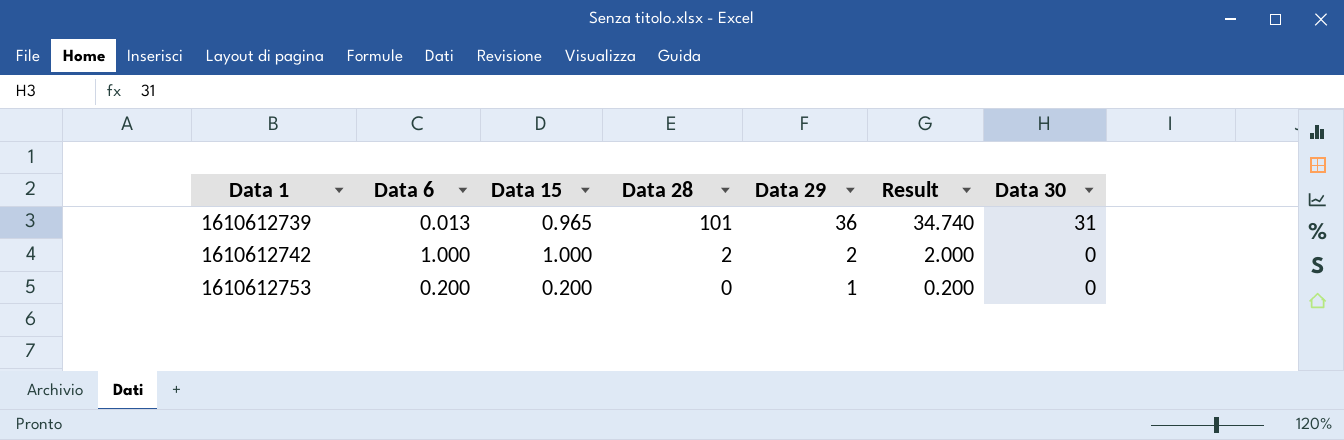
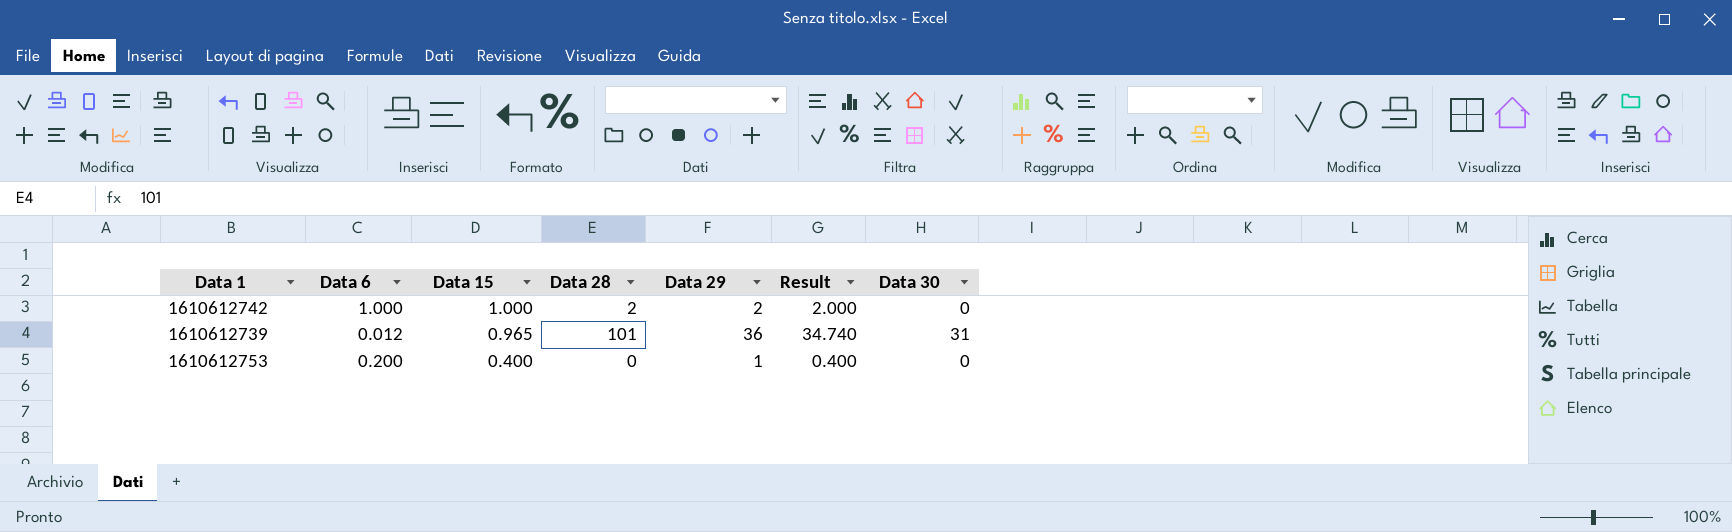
row order: Data 1 ascending -> Data 15 descending
1610612739 | Data 6: 0.013 -> 0.012
1610612753 | Data 15: 0.200 -> 0.400
1610612753 | Result: 0.200 -> 0.400

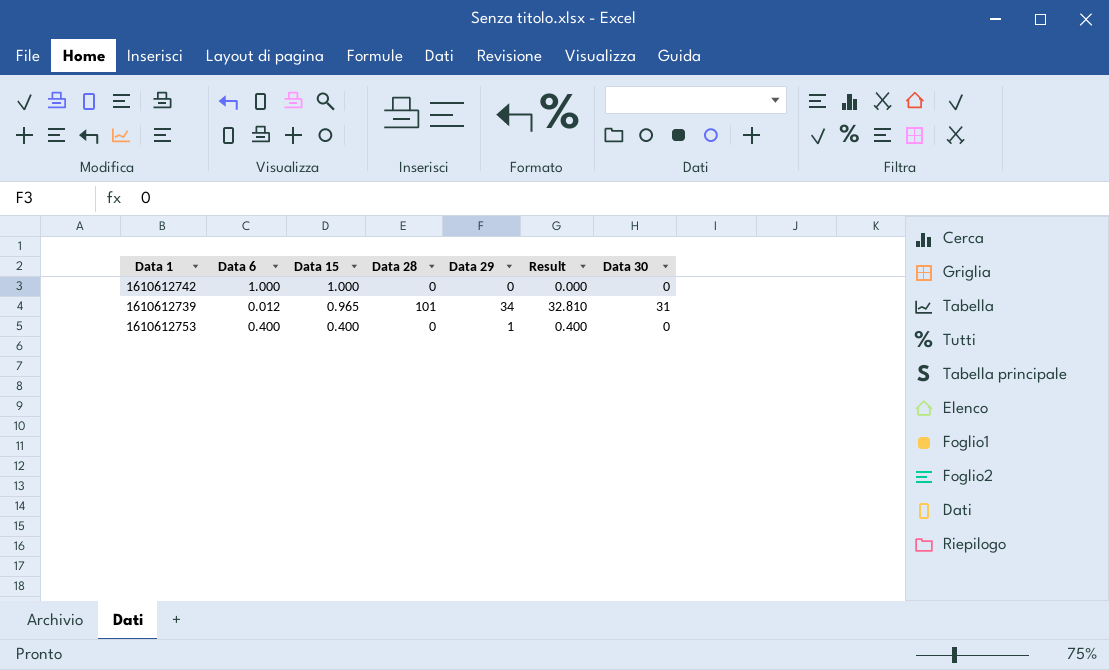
1610612742 | Data 28: 2 -> 0
1610612742 | Data 29: 2 -> 0
1610612742 | Result: 2.000 -> 0.000
1610612739 | Data 29: 36 -> 34
1610612739 | Result: 34.740 -> 32.810
1610612753 | Data 6: 0.200 -> 0.400

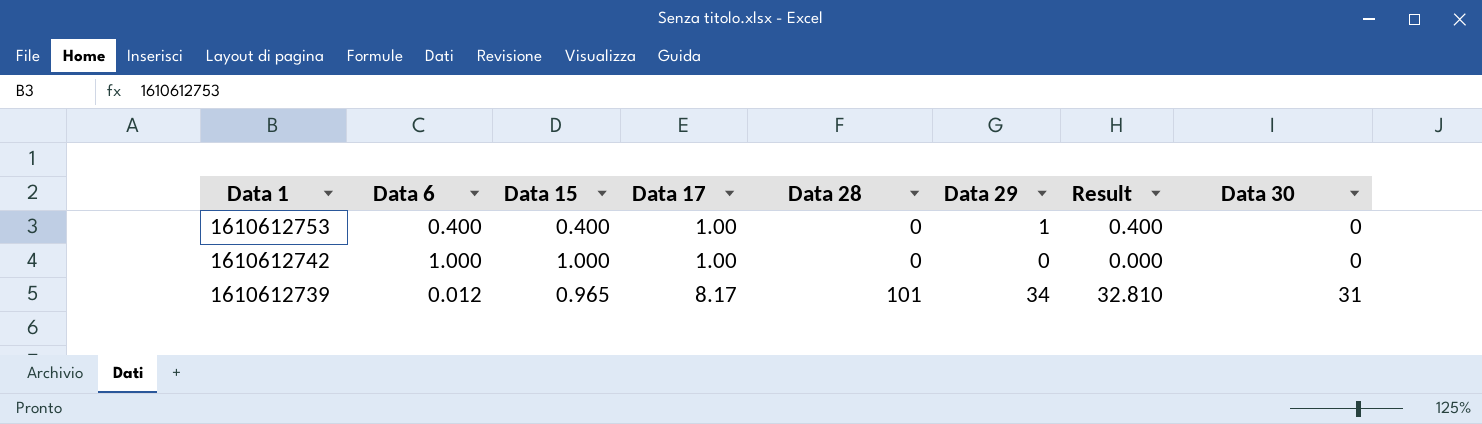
row order: Data 15 descending -> Data 1 descending
column Data 17 | position: none -> 4

